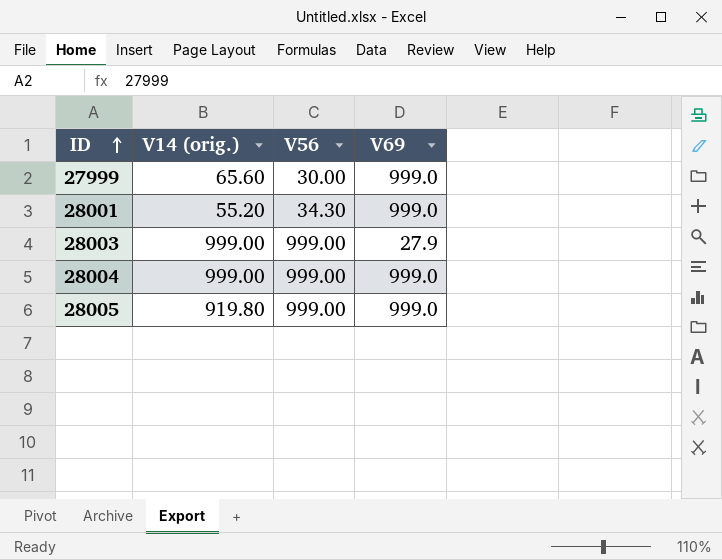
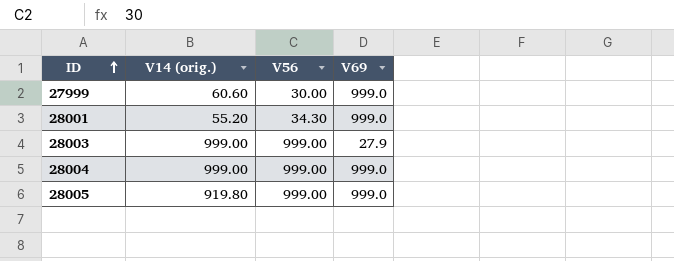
27999 | V14 (orig.): 65.60 -> 60.60

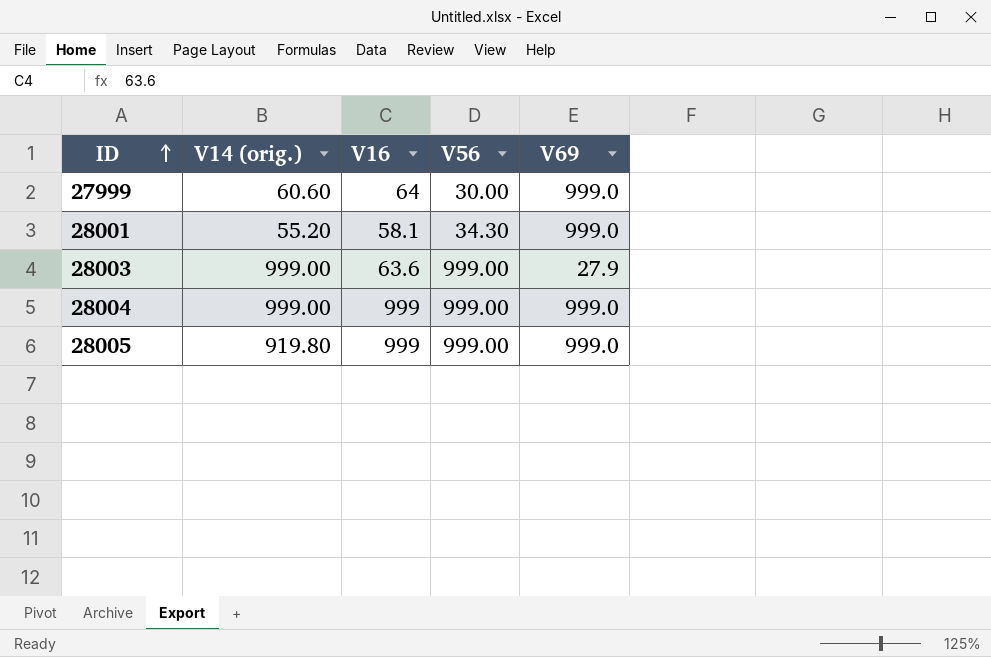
column V16 | position: none -> 3

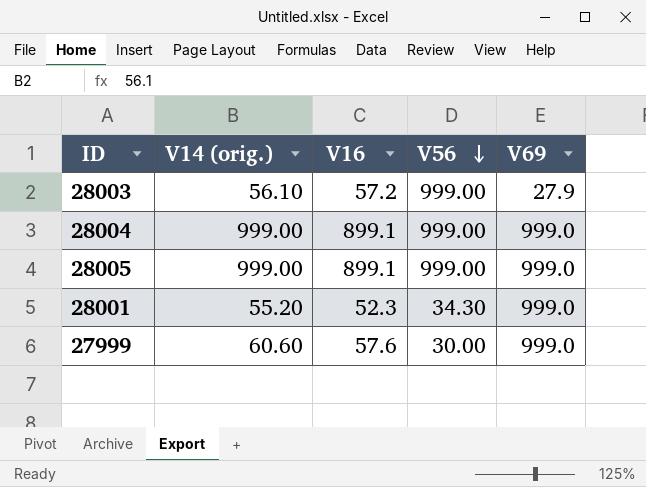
row order: ID ascending -> V56 descending
28003 | V14 (orig.): 999.00 -> 56.10
28003 | V16: 63.6 -> 57.2
28004 | V16: 999 -> 899.1
28005 | V14 (orig.): 919.80 -> 999.00
28005 | V16: 999 -> 899.1
28001 | V16: 58.1 -> 52.3
27999 | V16: 64 -> 57.6

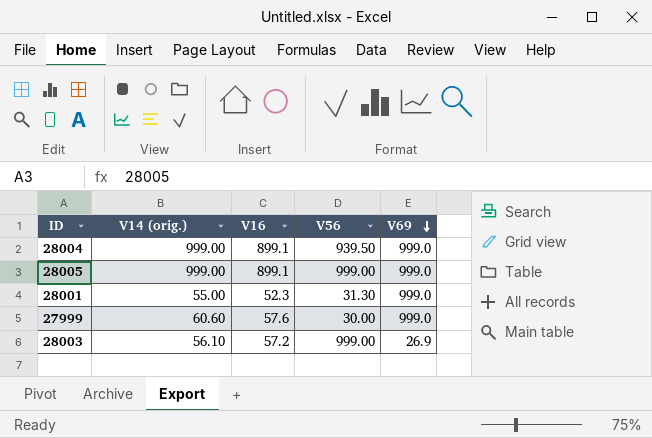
row order: V56 descending -> V69 descending
28004 | V56: 999.00 -> 939.50
28001 | V14 (orig.): 55.20 -> 55.00
28001 | V56: 34.30 -> 31.30
28003 | V69: 27.9 -> 26.9

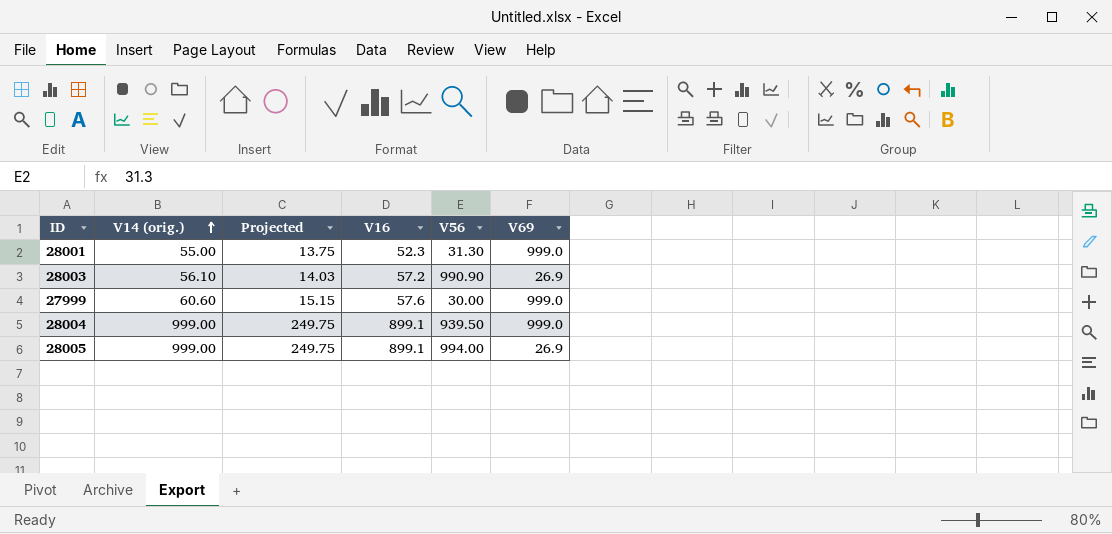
row order: V69 descending -> V14 (orig.) ascending
column Projected | formula: none -> [V14 (orig.)] * 0.25
28003 | V56: 999.00 -> 990.90
28005 | V56: 999.00 -> 994.00
28005 | V69: 999.0 -> 26.9

